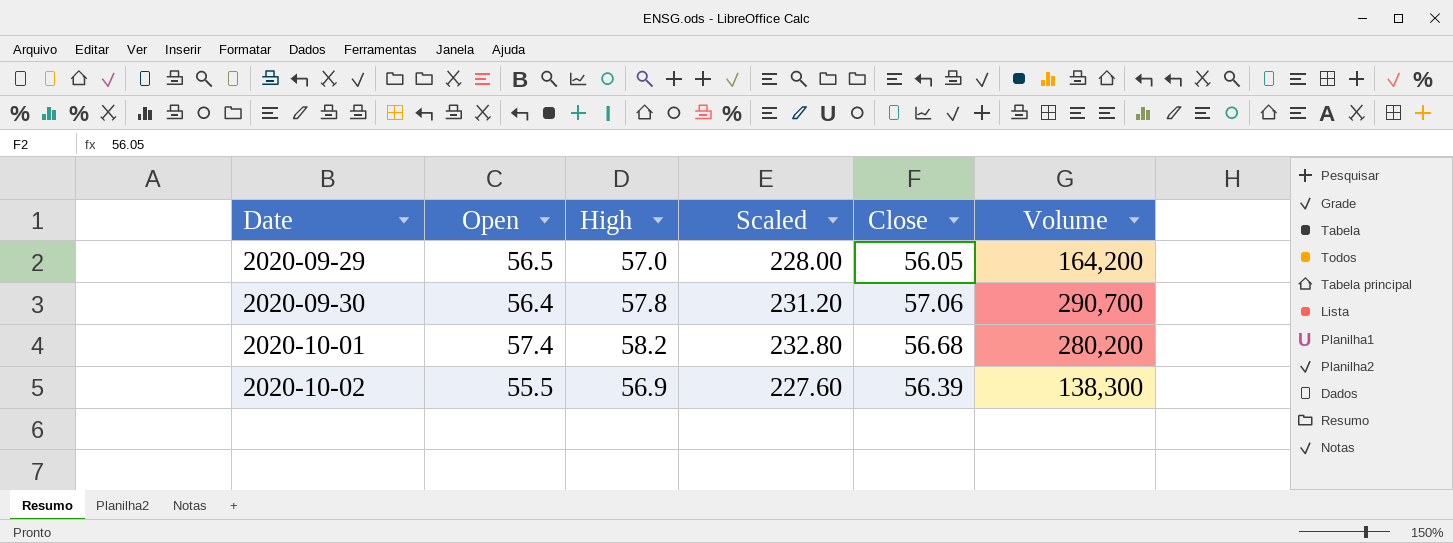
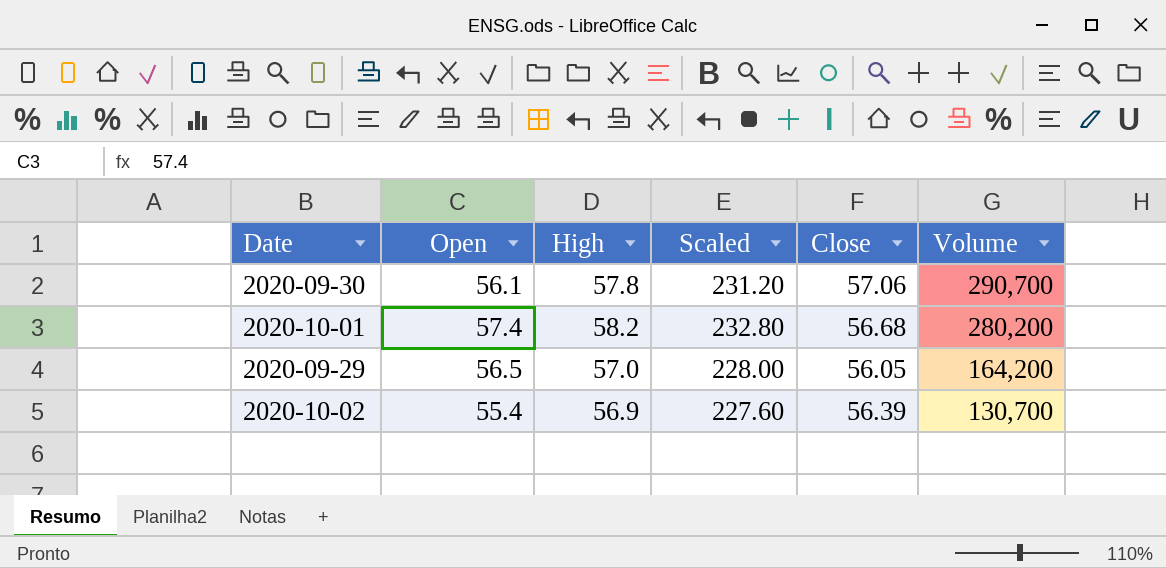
row order: Date ascending -> Volume descending
2020-09-30 | Open: 56.4 -> 56.1
2020-10-02 | Open: 55.5 -> 55.4
2020-10-02 | Volume: 138,300 -> 130,700

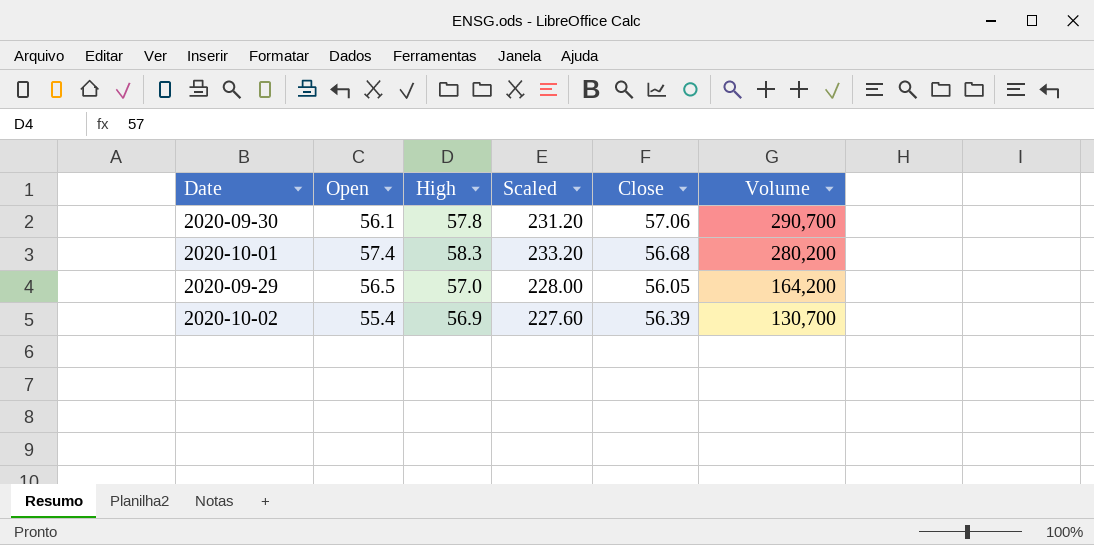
2020-10-01 | High: 58.2 -> 58.3
2020-10-01 | Scaled: 232.80 -> 233.20

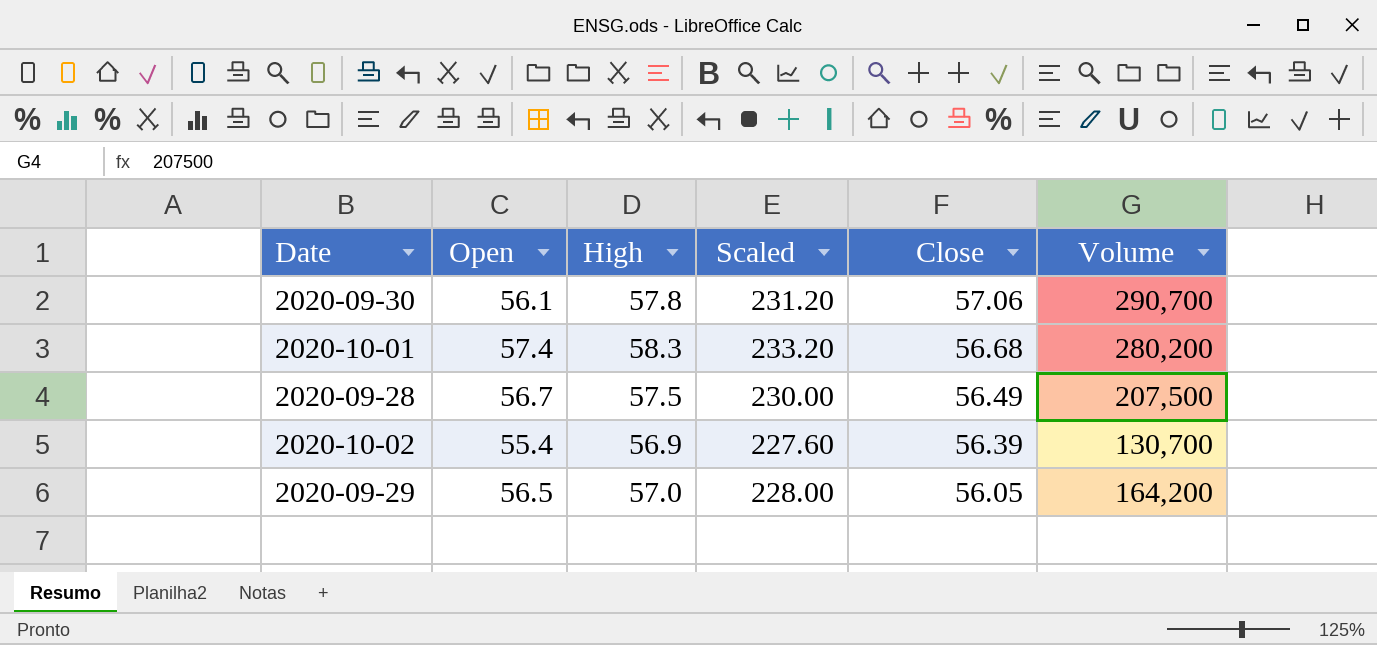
row order: Volume descending -> Close descending
row 2020-09-28: none -> 56.7 | 57.5 | 230.00 | 56.49 | 207,500

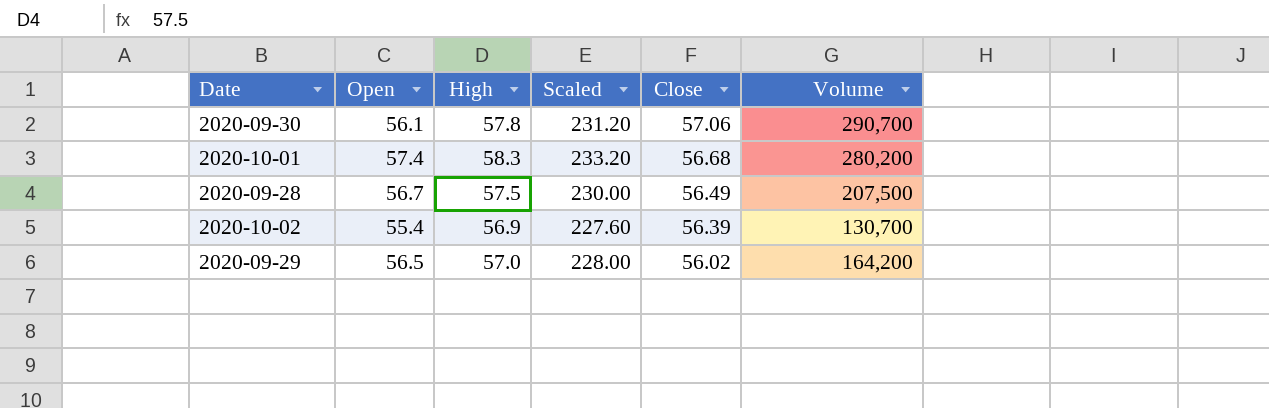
2020-09-29 | Close: 56.05 -> 56.02

